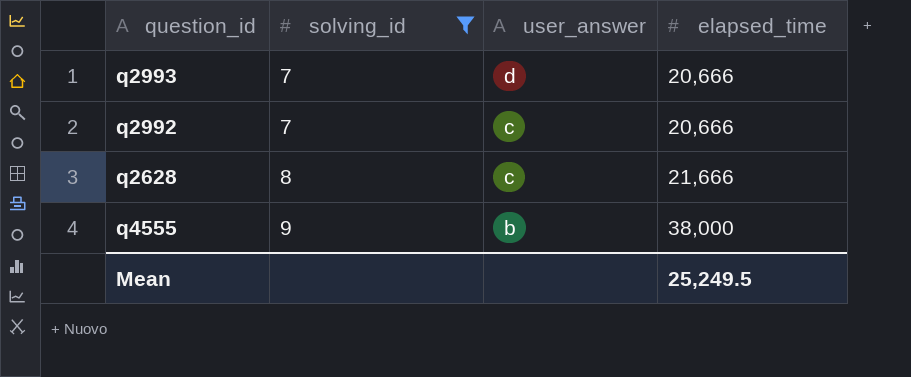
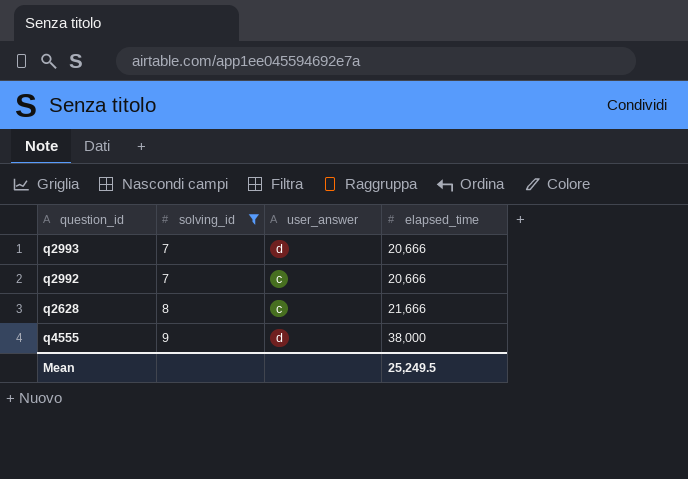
q4555 | user_answer: b -> d

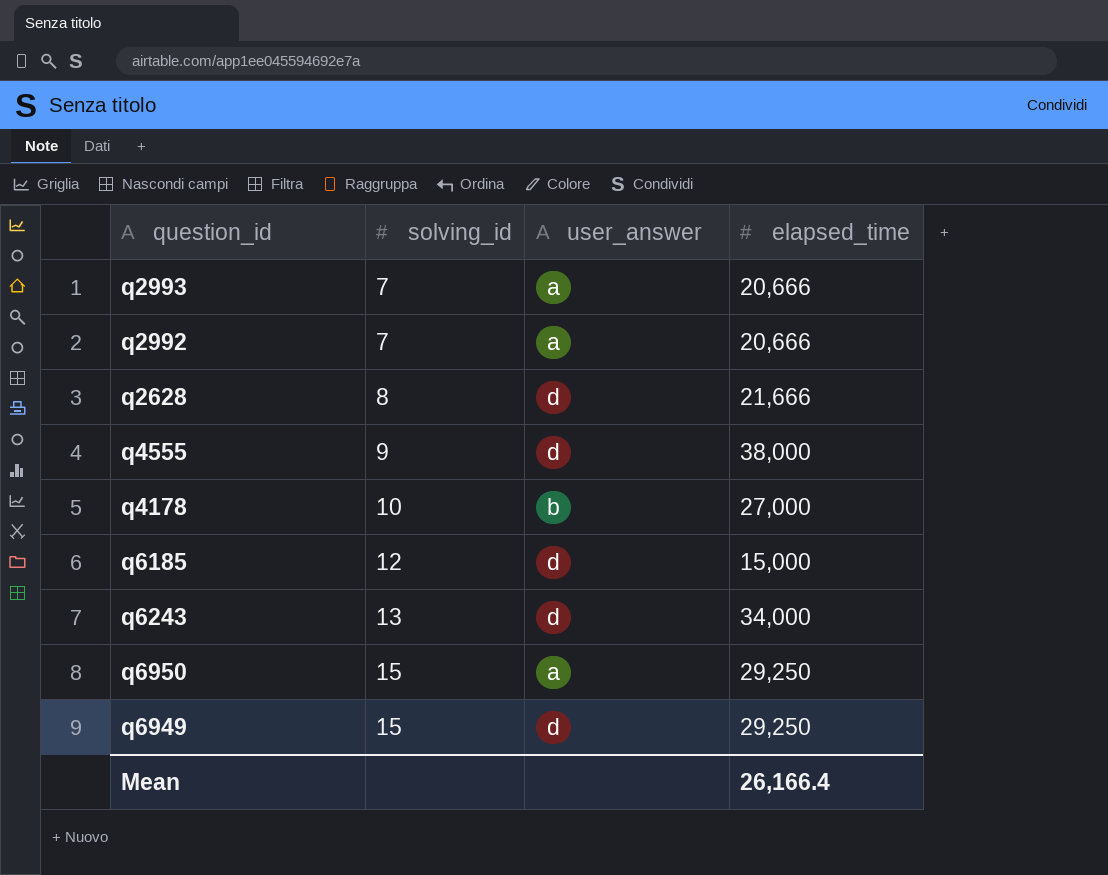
filter: solving_id <= 9 -> none
q2993 | user_answer: d -> a
q2992 | user_answer: c -> a
q2628 | user_answer: c -> d
Mean | elapsed_time: 25,249.5 -> 26,166.4

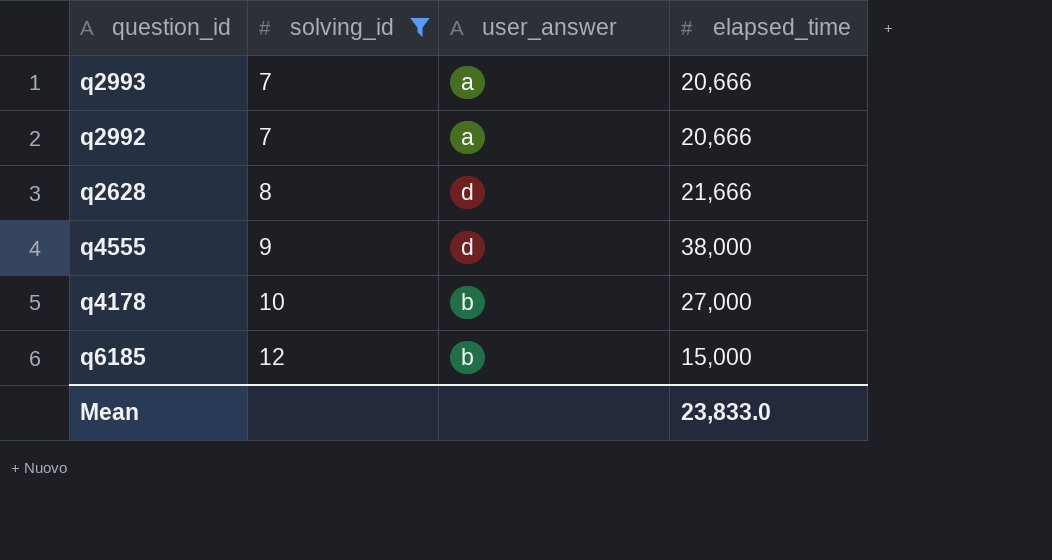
filter: none -> solving_id <= 12
q6185 | user_answer: d -> b
Mean | elapsed_time: 26,166.4 -> 23,833.0

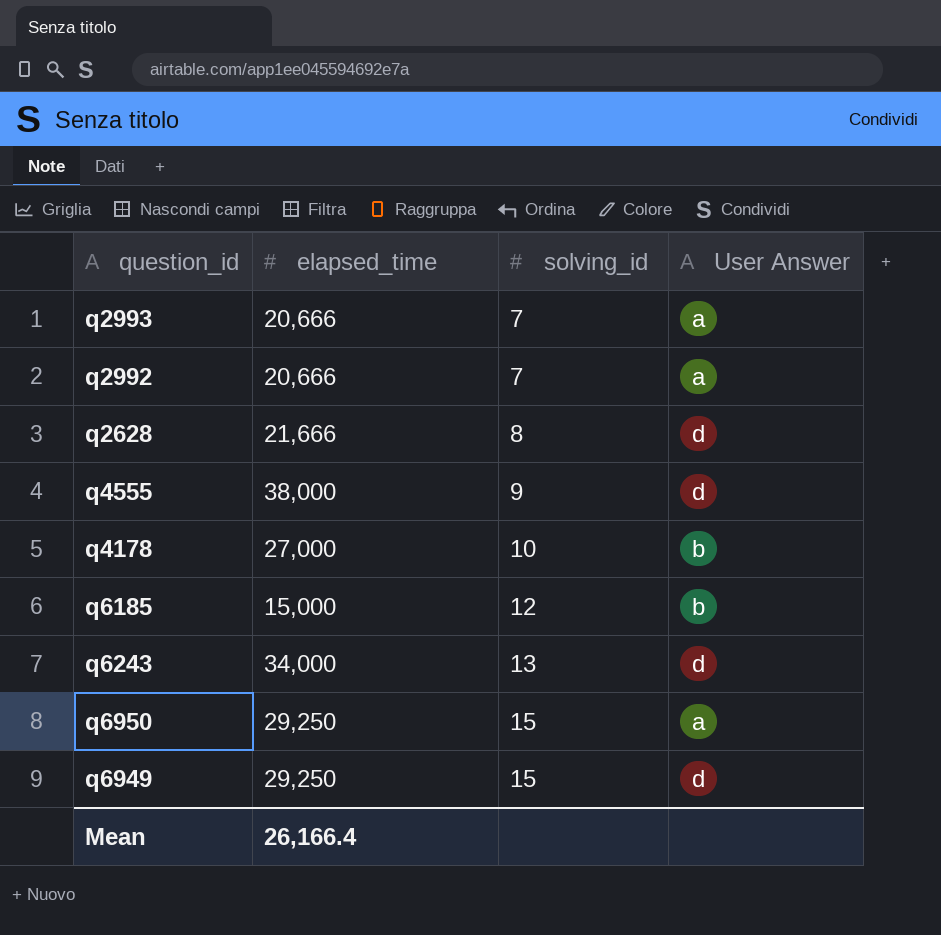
filter: solving_id <= 12 -> none
column elapsed_time | position: 4 -> 2
column name: user_answer -> User Answer
Mean | elapsed_time: 23,833.0 -> 26,166.4

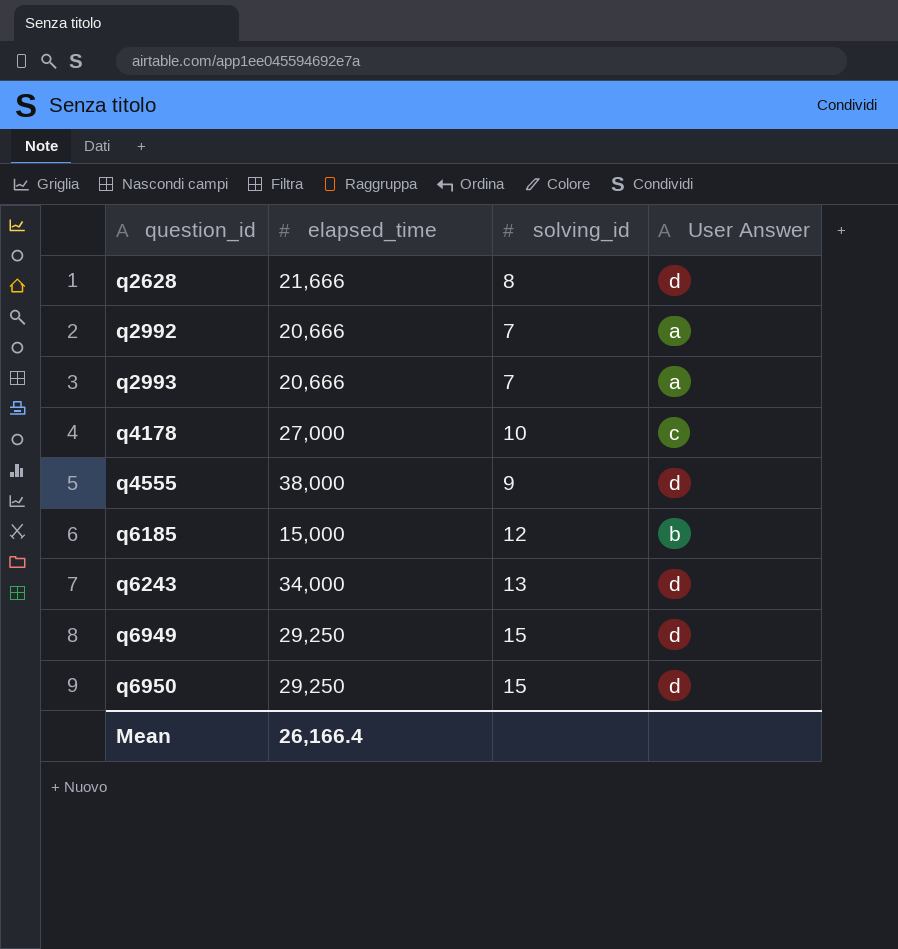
row order: solving_id ascending -> question_id ascending
q4178 | User Answer: b -> c
q6950 | User Answer: a -> d

